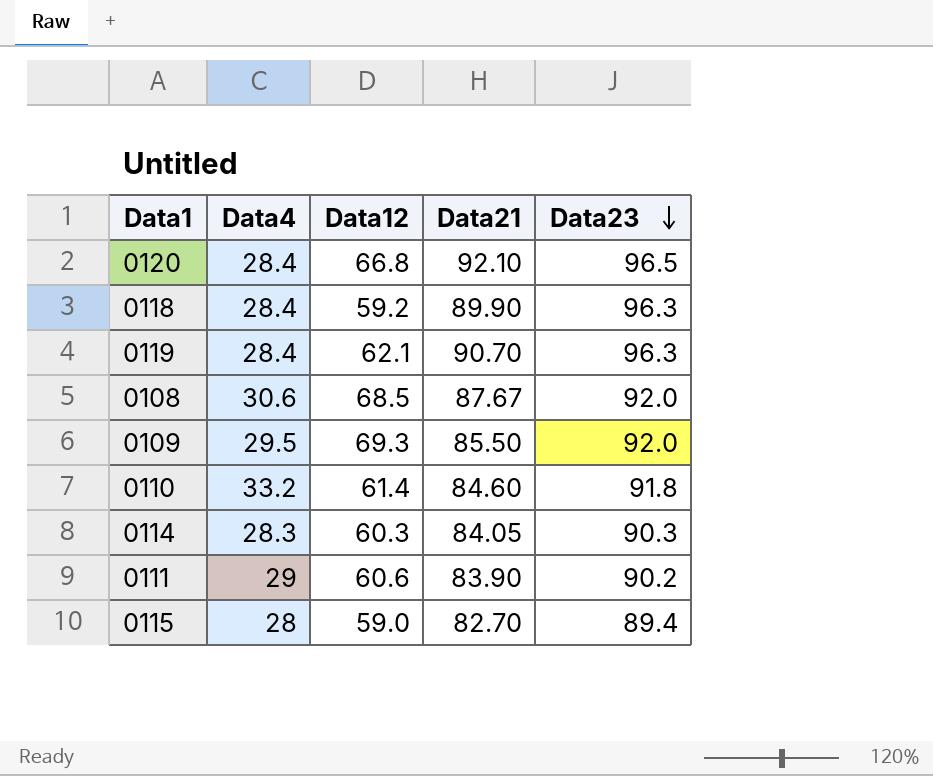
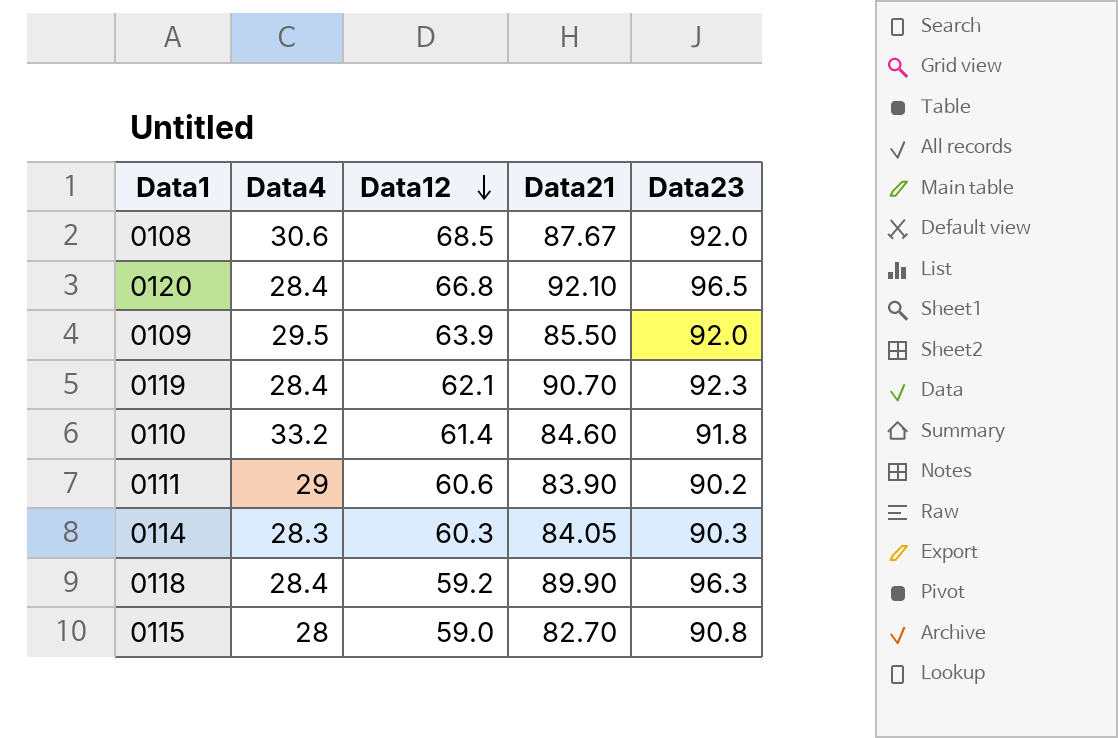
row order: Data23 descending -> Data12 descending
0109 | Data12: 69.3 -> 63.9
0119 | Data23: 96.3 -> 92.3
0115 | Data23: 89.4 -> 90.8

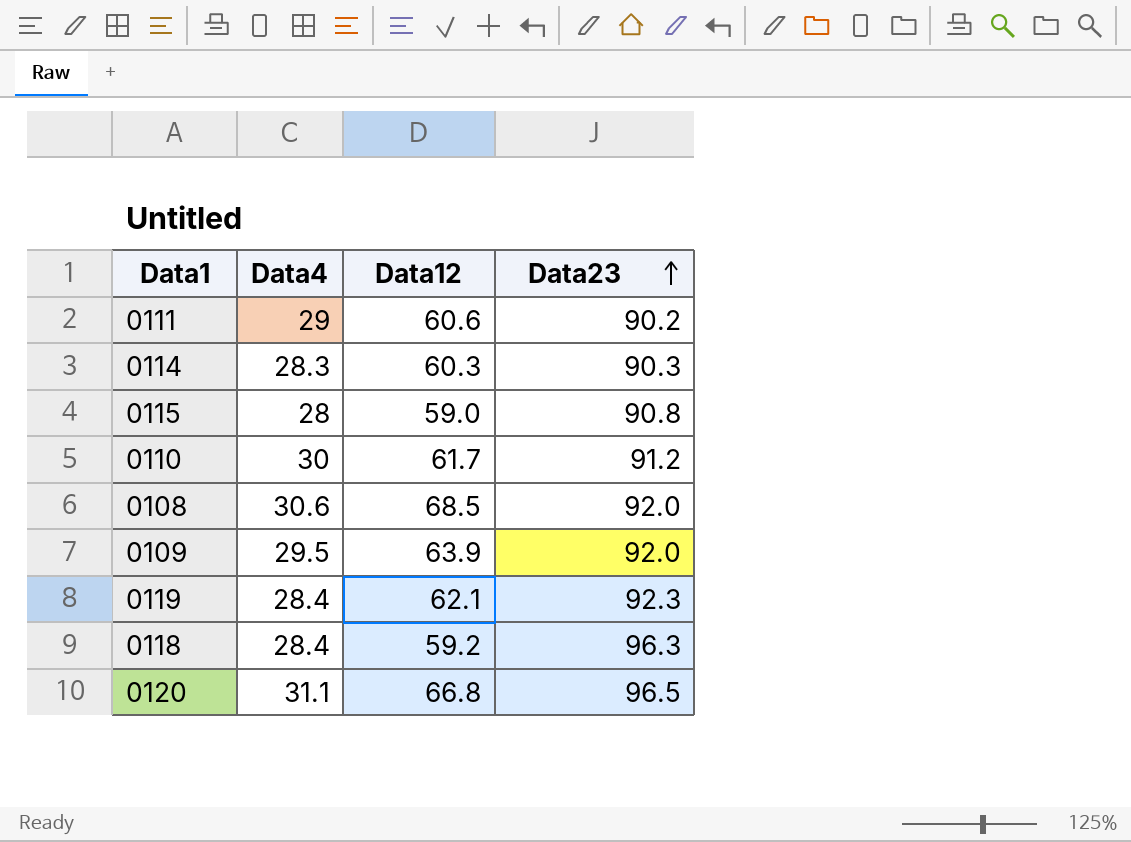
row order: Data12 descending -> Data23 ascending
column Data21 | position: 4 -> none
0110 | Data4: 33.2 -> 30
0110 | Data12: 61.4 -> 61.7
0110 | Data23: 91.8 -> 91.2
0120 | Data4: 28.4 -> 31.1

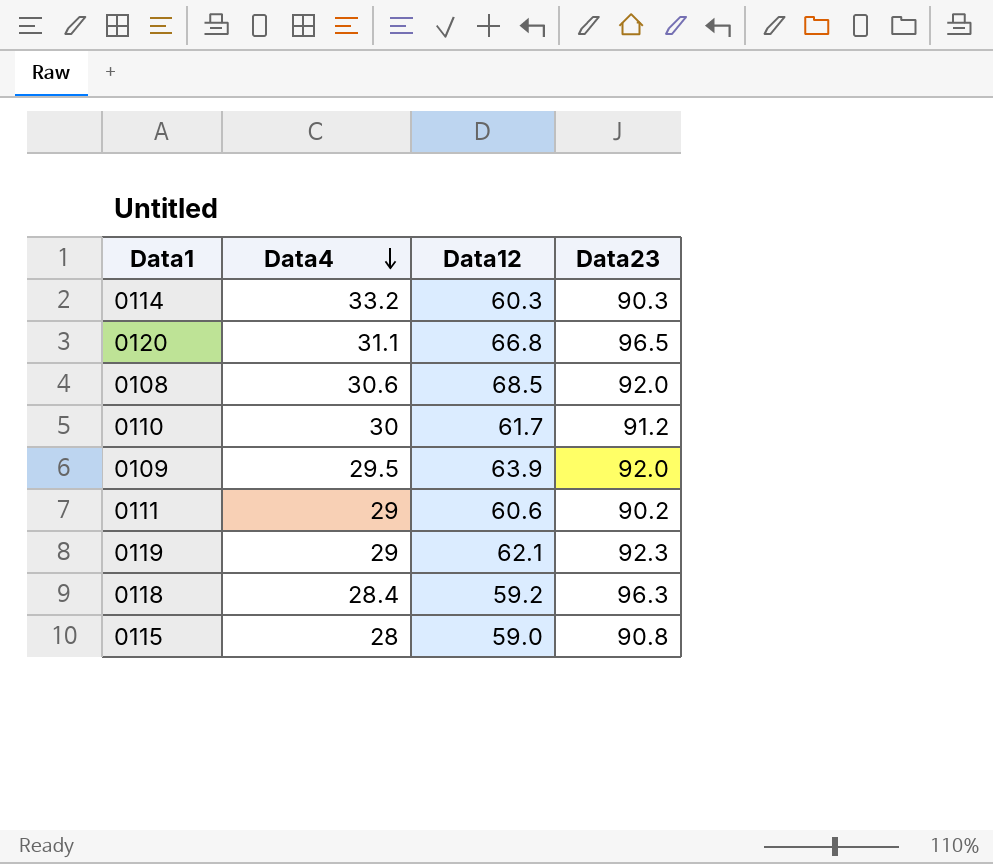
row order: Data23 ascending -> Data4 descending
0114 | Data4: 28.3 -> 33.2
0119 | Data4: 28.4 -> 29

